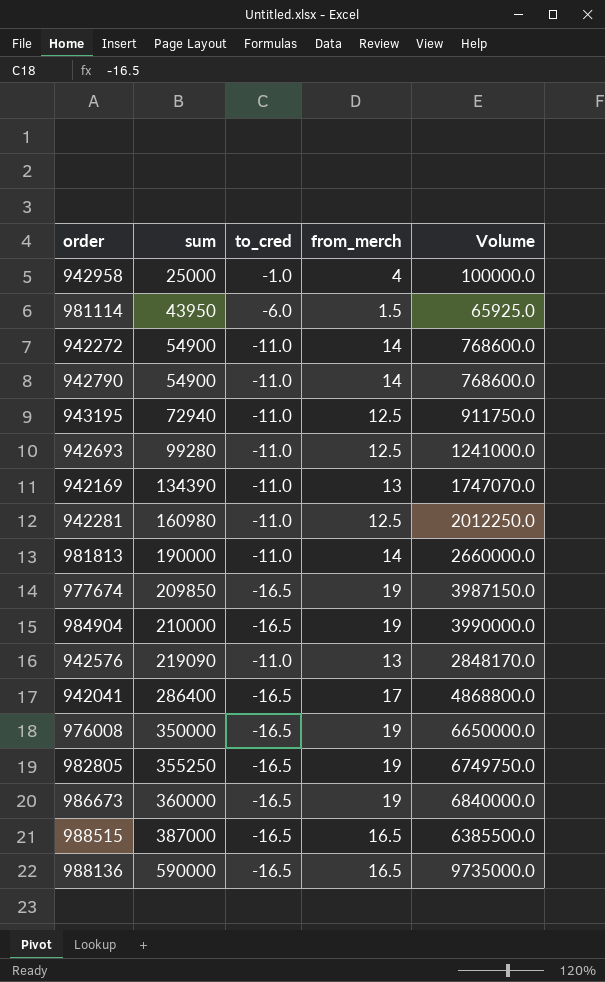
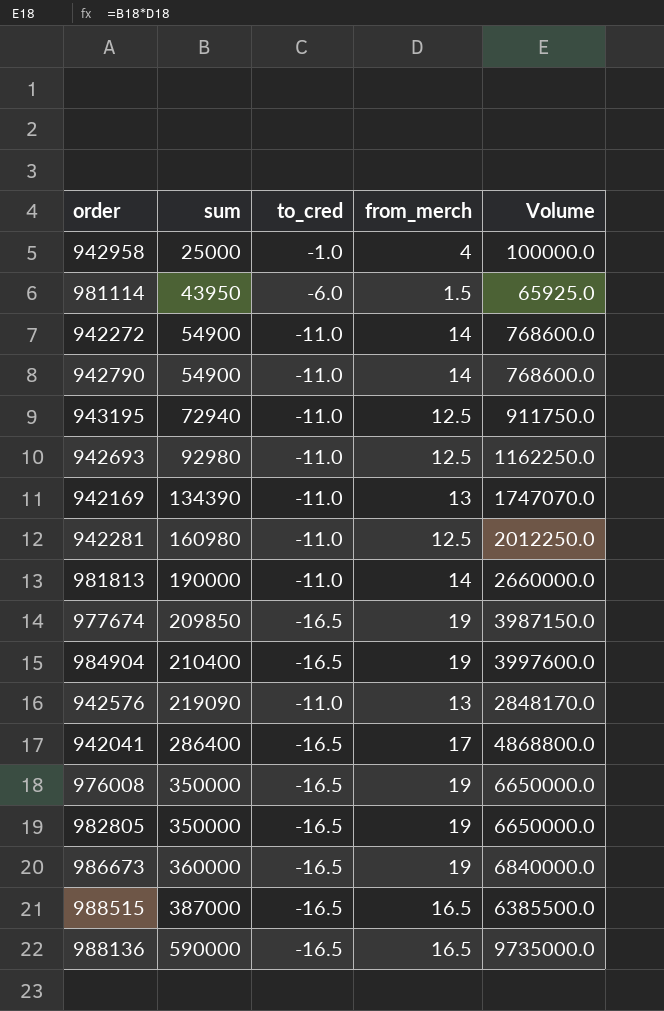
942693 | sum: 99280 -> 92980
942693 | Volume: 1241000.0 -> 1162250.0
984904 | sum: 210000 -> 210400
984904 | Volume: 3990000.0 -> 3997600.0
982805 | sum: 355250 -> 350000
982805 | Volume: 6749750.0 -> 6650000.0

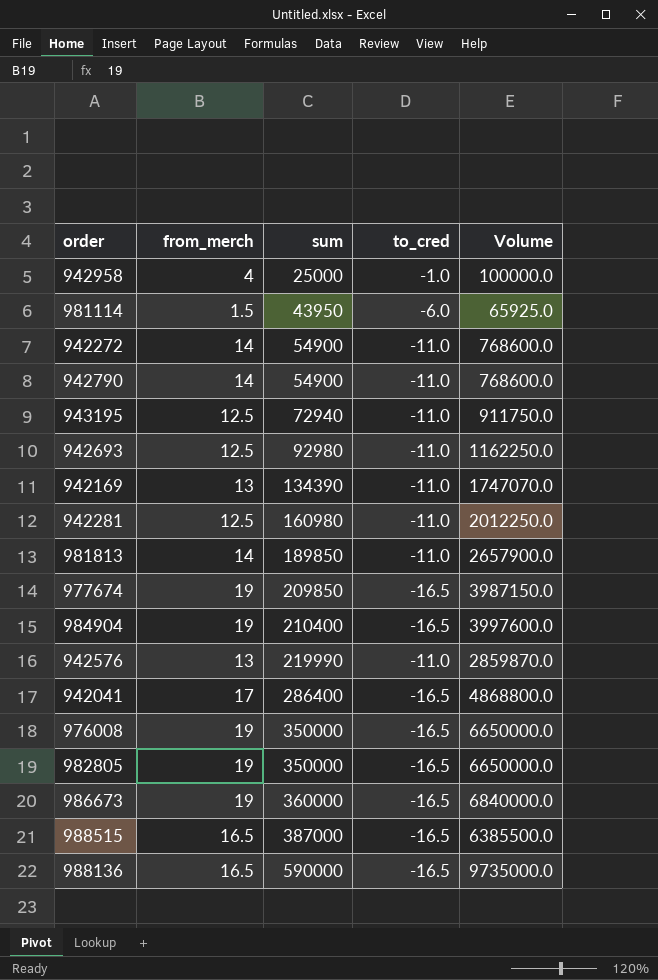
column from_merch | position: 4 -> 2
981813 | sum: 190000 -> 189850
981813 | Volume: 2660000.0 -> 2657900.0
942576 | sum: 219090 -> 219990
942576 | Volume: 2848170.0 -> 2859870.0

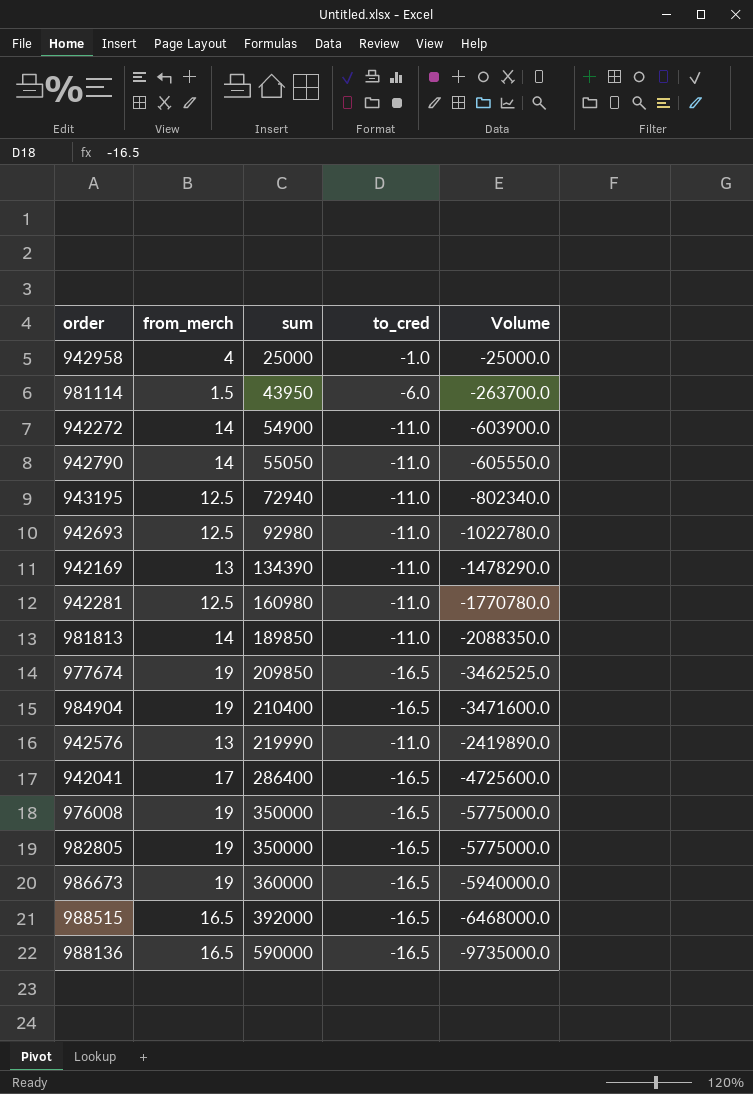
column Volume | formula: [from_merch] * [sum] -> [sum] * [to_cred]
942790 | sum: 54900 -> 55050
988515 | sum: 387000 -> 392000

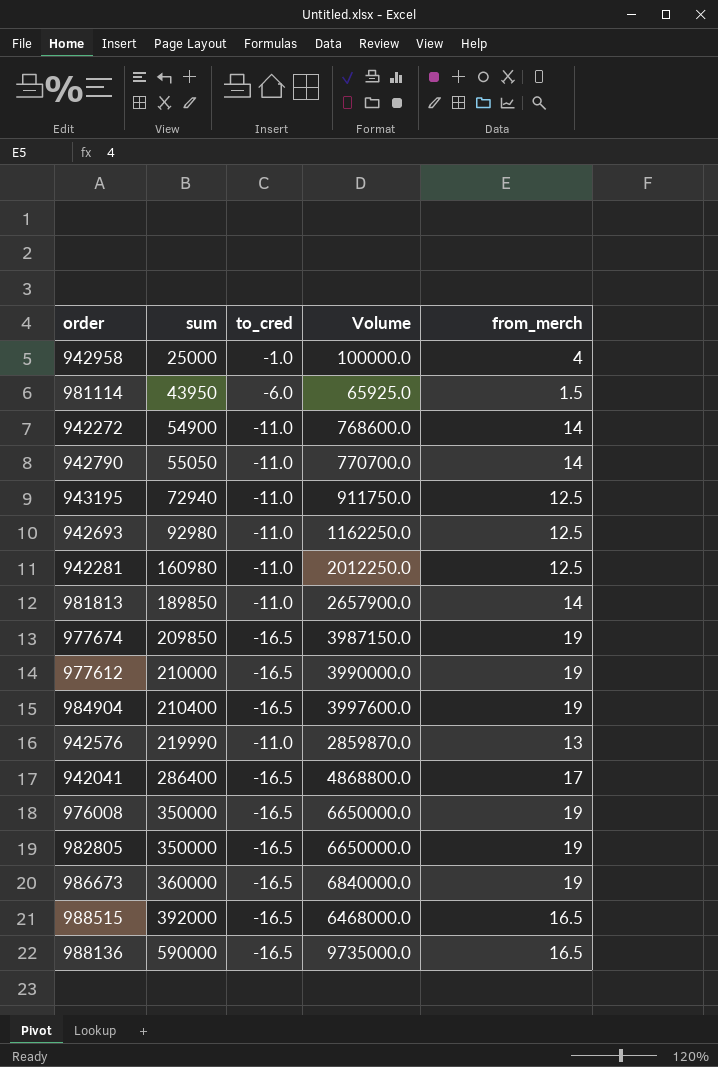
column Volume | formula: [sum] * [to_cred] -> [sum] * [from_merch]
column from_merch | position: 2 -> 5
row 942169: 13 | 134390 | -11.0 | -1478290.0 -> none
row 977612: none -> 210000 | -16.5 | 3990000.0 | 19

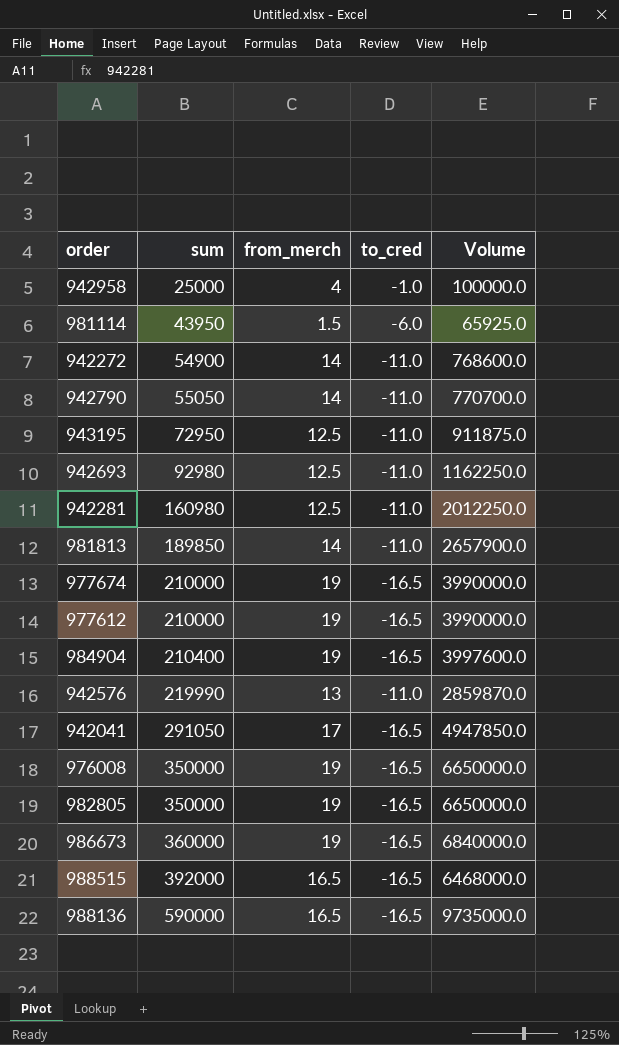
column from_merch | position: 5 -> 3
943195 | sum: 72940 -> 72950
943195 | Volume: 911750.0 -> 911875.0
977674 | sum: 209850 -> 210000
977674 | Volume: 3987150.0 -> 3990000.0
942041 | sum: 286400 -> 291050
942041 | Volume: 4868800.0 -> 4947850.0

